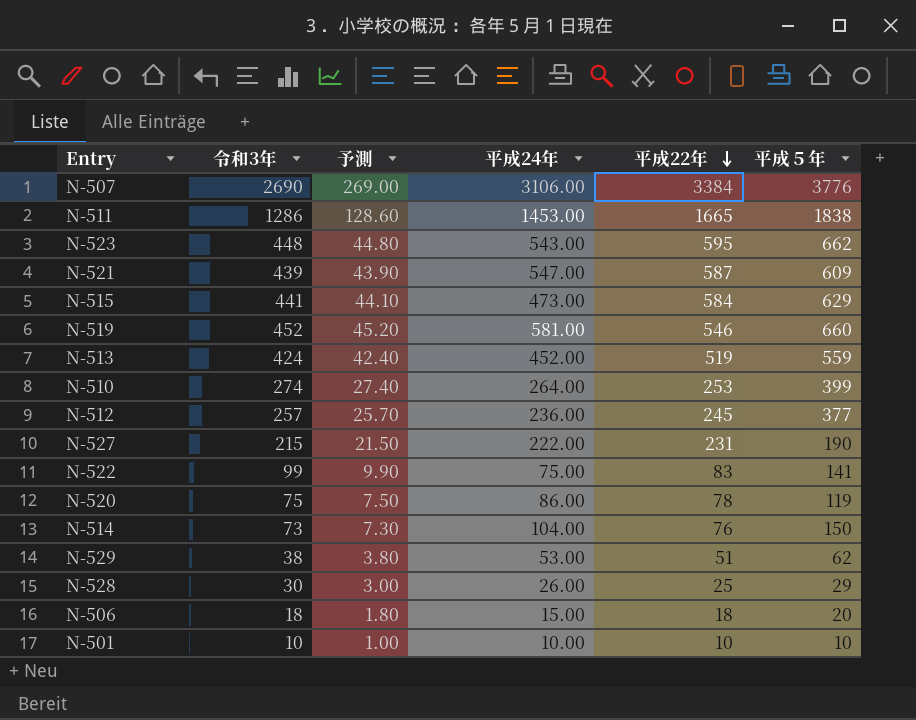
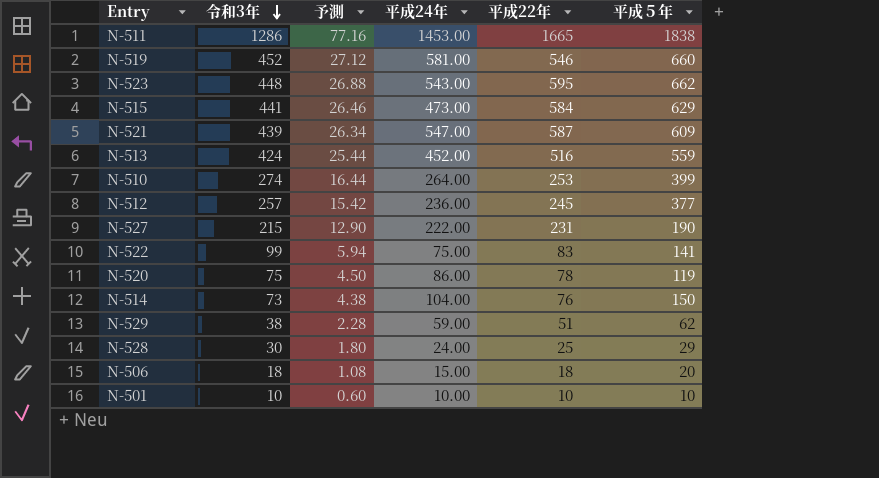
row order: 平成22年 descending -> 令和3年 descending
column 予測 | formula: [令和3年] * 0.1 -> [令和3年] * 0.06
row N-507: 2690 | 269.00 | 3106.00 | 3384 | 3776 -> none
N-513 | 平成22年: 519 -> 516
N-529 | 平成24年: 53.00 -> 59.00
N-528 | 平成24年: 26.00 -> 24.00

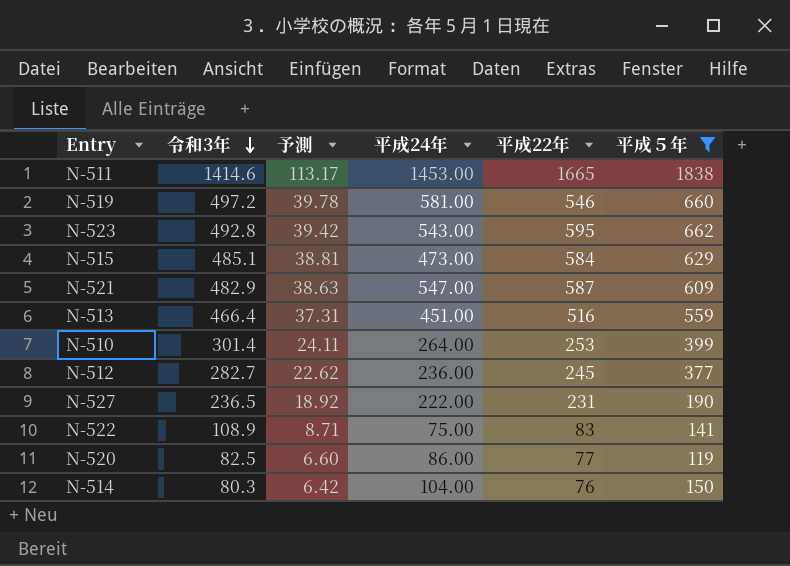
filter: none -> 平成５年 >= 119
column 予測 | formula: [令和3年] * 0.06 -> [令和3年] * 0.08
N-511 | 令和3年: 1286 -> 1414.6
N-519 | 令和3年: 452 -> 497.2
N-523 | 令和3年: 448 -> 492.8
N-515 | 令和3年: 441 -> 485.1
N-521 | 令和3年: 439 -> 482.9
N-513 | 令和3年: 424 -> 466.4
N-513 | 平成24年: 452.00 -> 451.00
N-510 | 令和3年: 274 -> 301.4
N-512 | 令和3年: 257 -> 282.7
N-527 | 令和3年: 215 -> 236.5
N-522 | 令和3年: 99 -> 108.9
N-520 | 令和3年: 75 -> 82.5
N-520 | 平成22年: 78 -> 77
N-514 | 令和3年: 73 -> 80.3

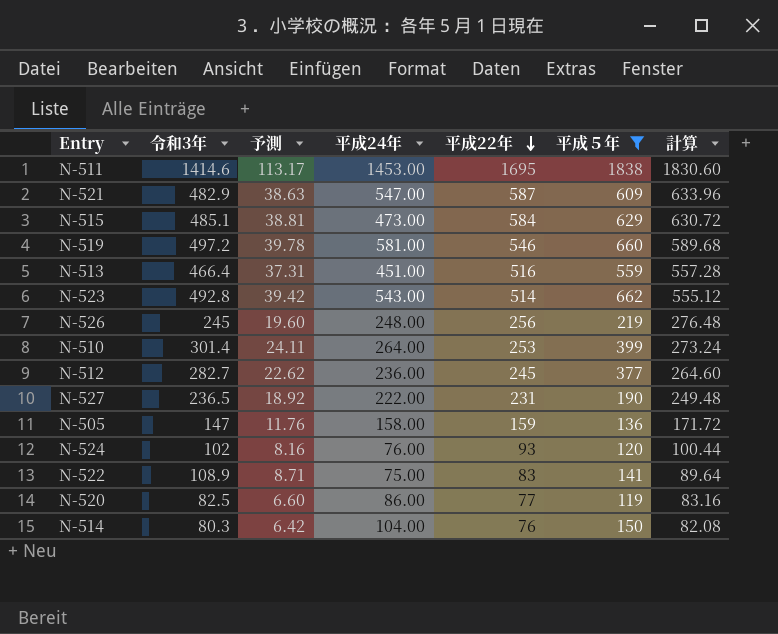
row order: 令和3年 descending -> 平成22年 descending
column 計算 | formula: none -> [平成22年] * 1.08
N-511 | 平成22年: 1665 -> 1695
N-523 | 平成22年: 595 -> 514
row N-526: none -> 245 | 19.60 | 248.00 | 256 | 219 | 276.48
row N-505: none -> 147 | 11.76 | 158.00 | 159 | 136 | 171.72
row N-524: none -> 102 | 8.16 | 76.00 | 93 | 120 | 100.44

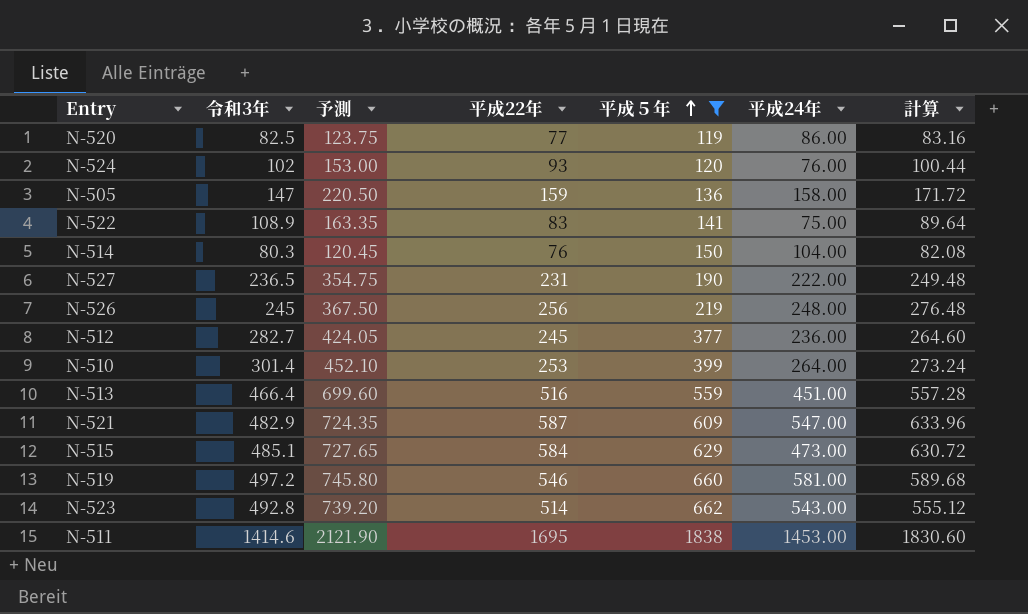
row order: 平成22年 descending -> 平成５年 ascending
column 予測 | formula: [令和3年] * 0.08 -> [令和3年] * 1.5
column 平成24年 | position: 4 -> 6

